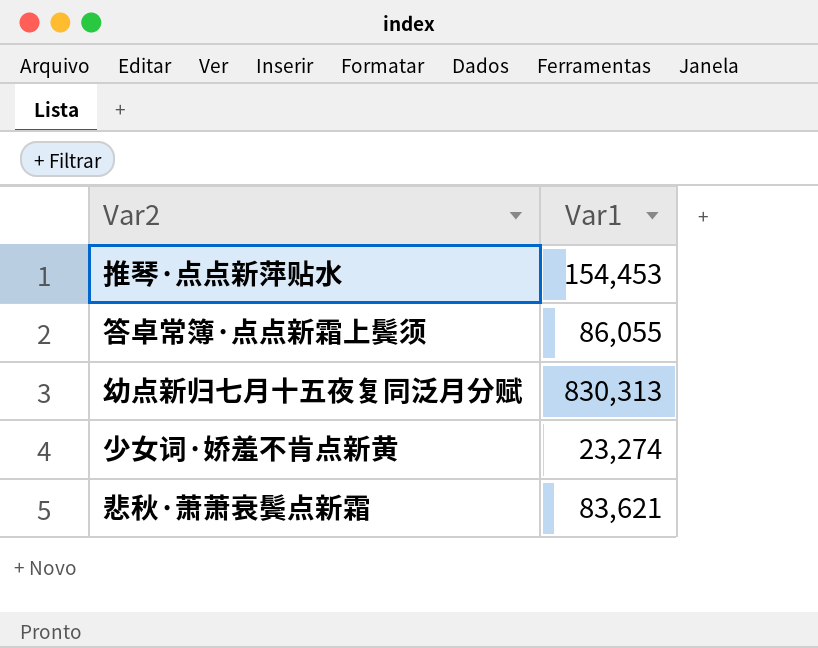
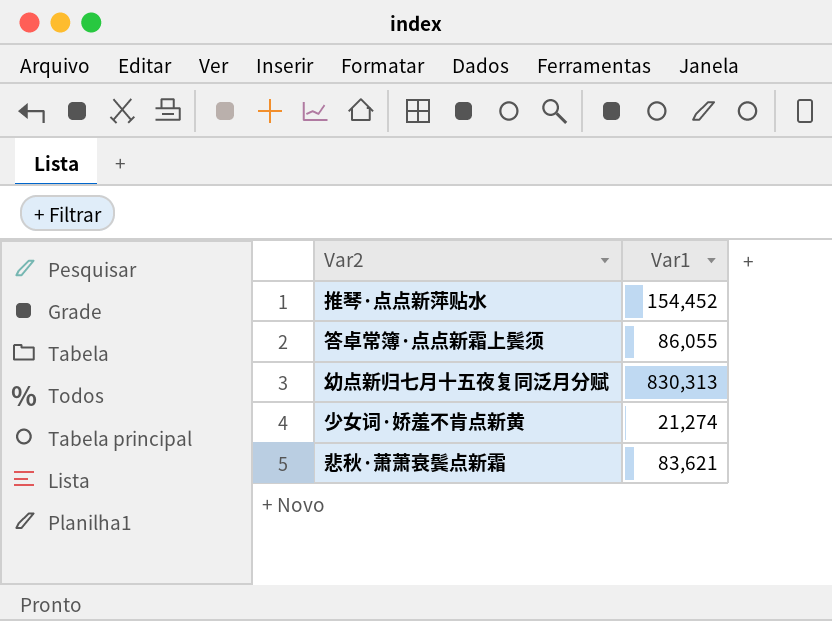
推琴·点点新萍贴水 | Var1: 154,453 -> 154,452
少女词·娇羞不肯点新黄 | Var1: 23,274 -> 21,274

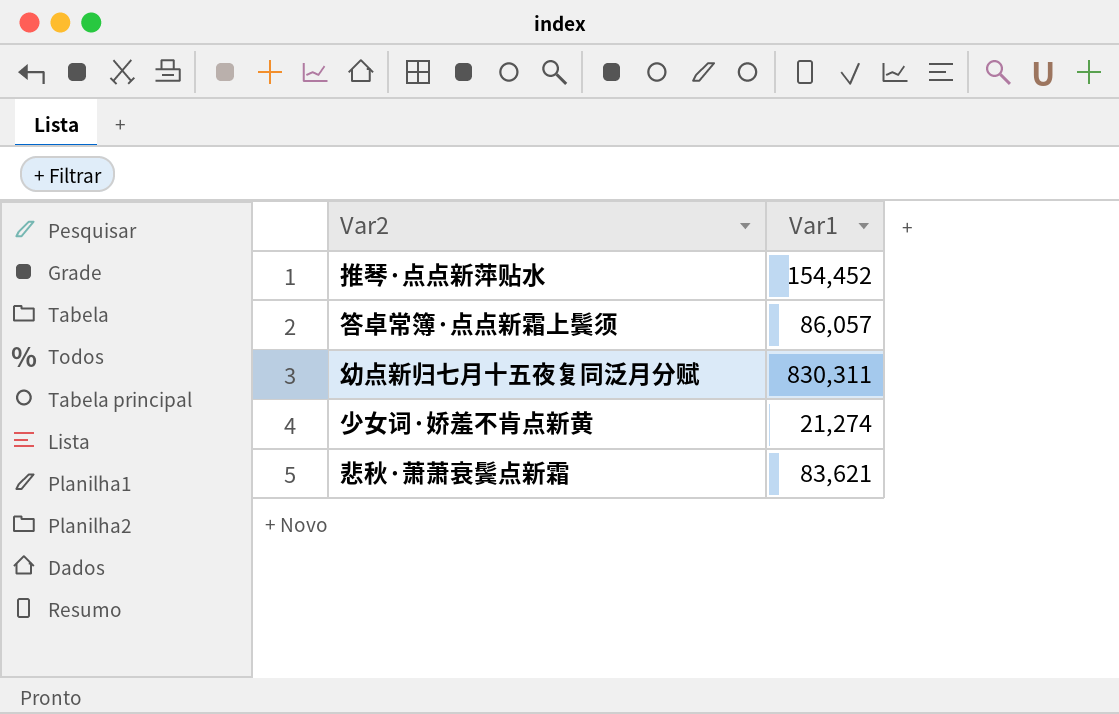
答卓常簿·点点新霜上鬓须 | Var1: 86,055 -> 86,057
幼点新归七月十五夜复同泛月分赋 | Var1: 830,313 -> 830,311

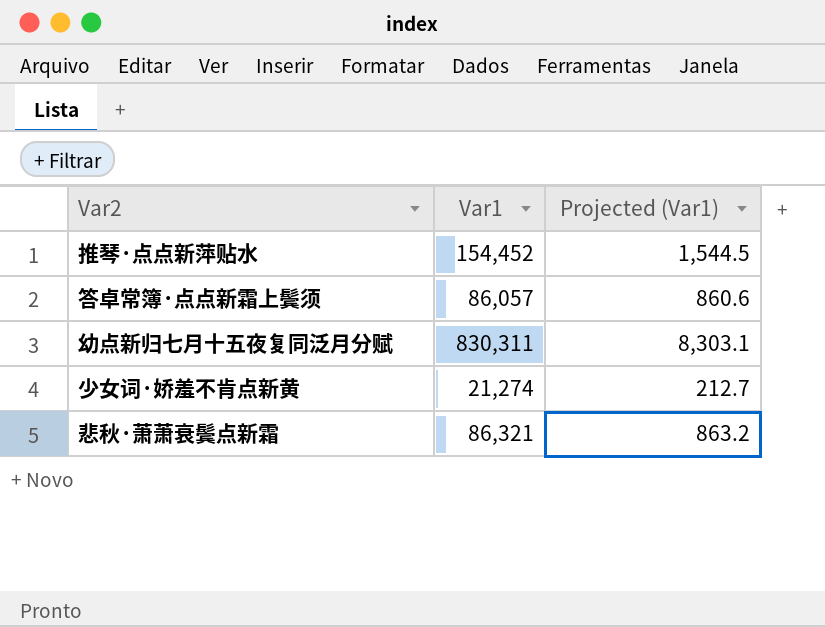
column Projected (Var1) | formula: none -> [Var1] * 0.01
悲秋·萧萧衰鬓点新霜 | Var1: 83,621 -> 86,321

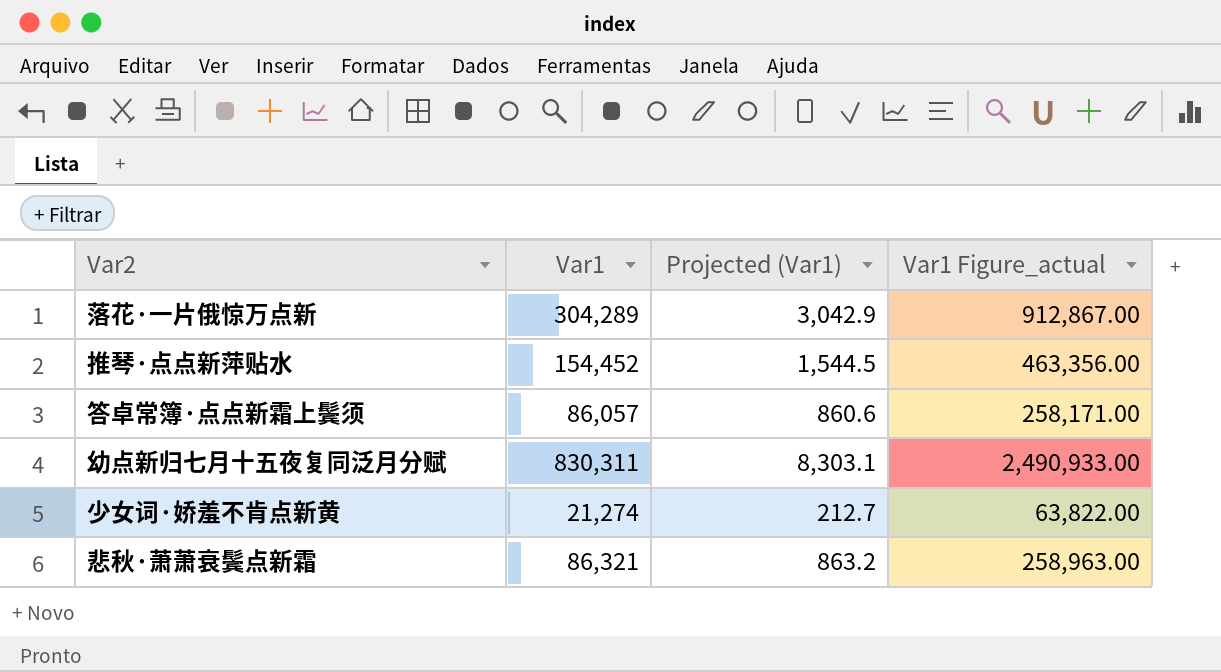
column Var1 Figure_actual | formula: none -> [Var1] * 3
row 落花·一片俄惊万点新: none -> 304,289 | 3,042.9 | 912,867.00

